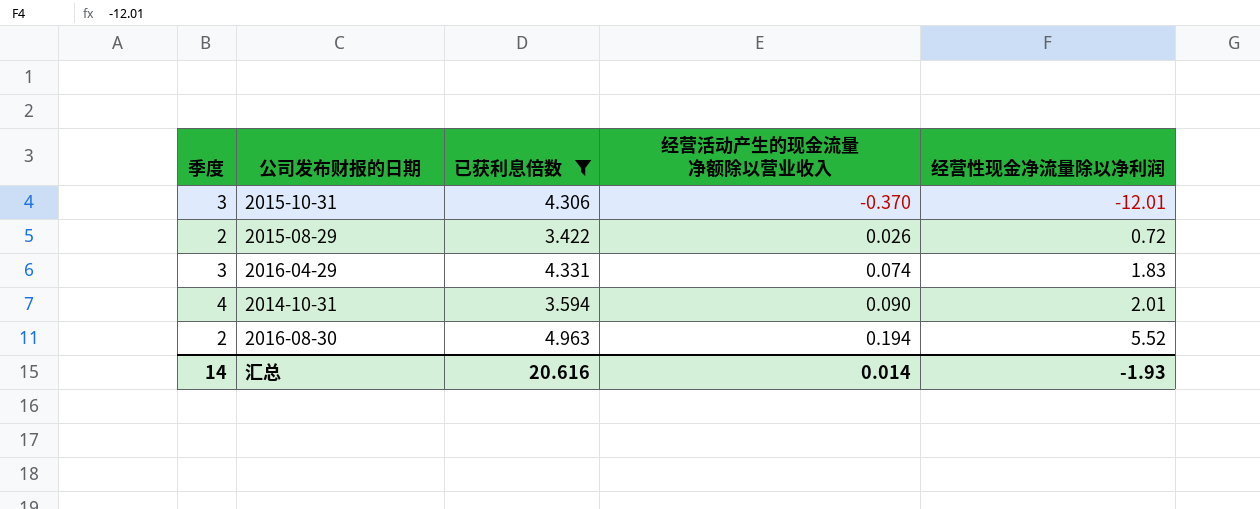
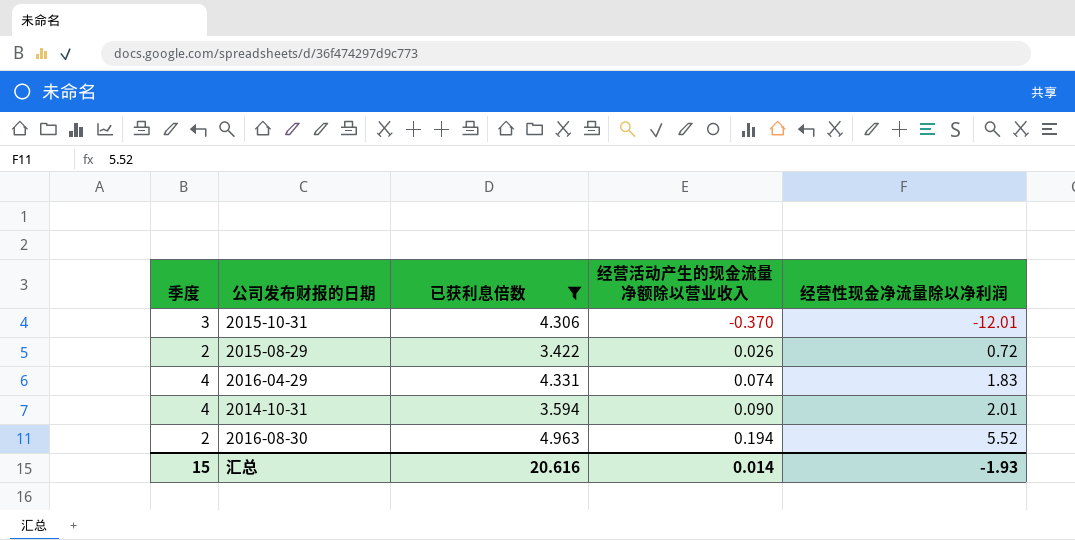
2016-04-29 | 季度: 3 -> 4
汇总 | 季度: 14 -> 15

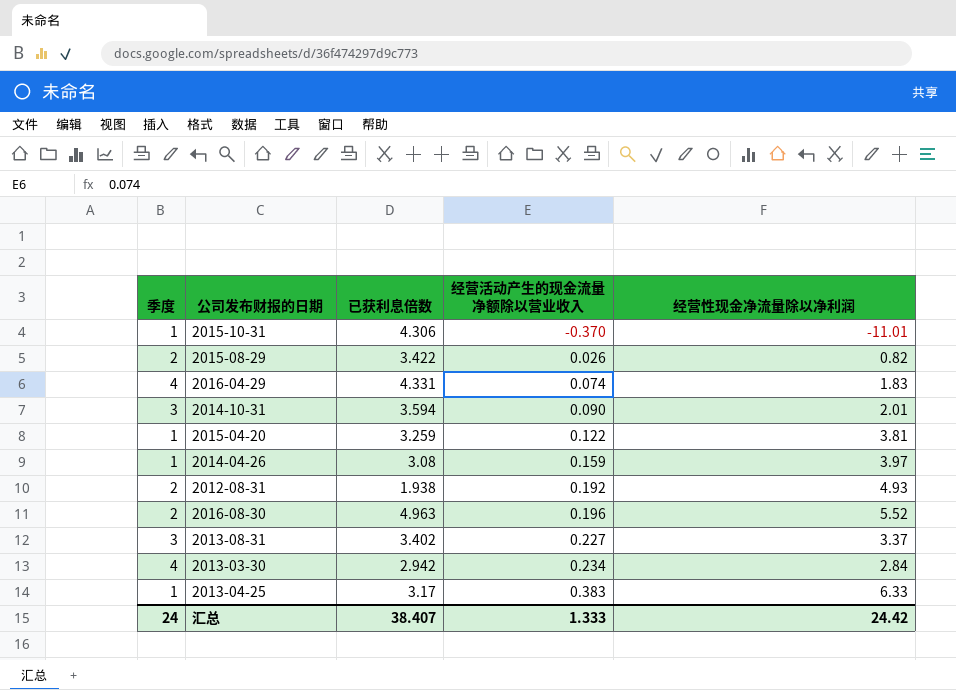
filter: 已获利息倍数 >= 3.422 -> none
2015-10-31 | 季度: 3 -> 1
2015-10-31 | 经营性现金净流量除以净利润: -12.01 -> -11.01
2015-08-29 | 经营性现金净流量除以净利润: 0.72 -> 0.82
2014-10-31 | 季度: 4 -> 3
2016-08-30 | 经营活动产生的现金流量净额除以营业收入: 0.194 -> 0.196
汇总 | 季度: 15 -> 24
汇总 | 已获利息倍数: 20.616 -> 38.407
汇总 | 经营活动产生的现金流量净额除以营业收入: 0.014 -> 1.333
汇总 | 经营性现金净流量除以净利润: -1.93 -> 24.42

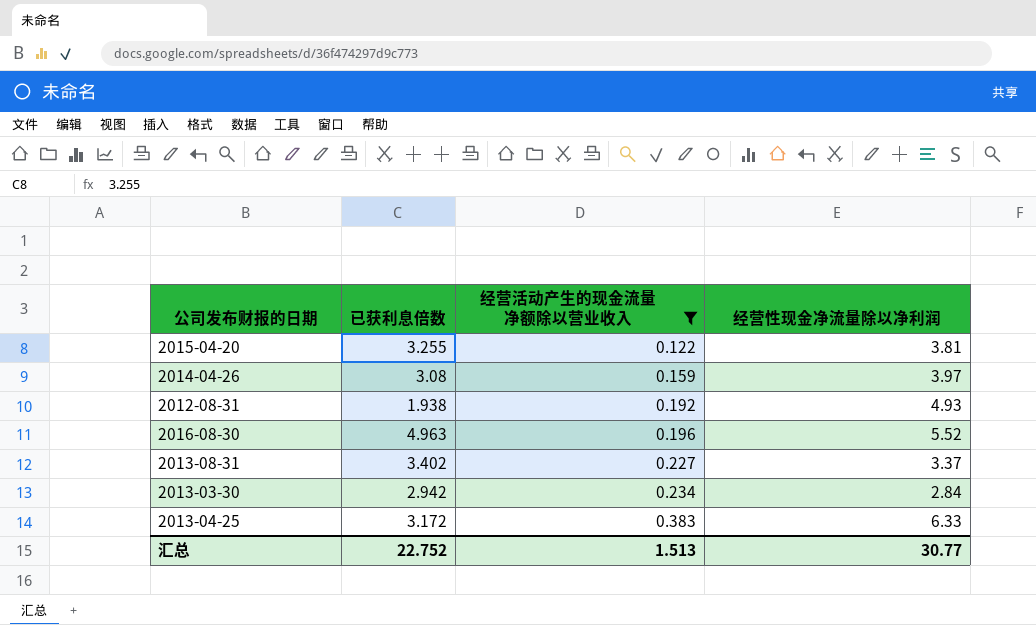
filter: none -> 经营活动产生的现金流量净额除以营业收入 >= 0.122
column 季度 | position: 1 -> none
2015-04-20 | 已获利息倍数: 3.259 -> 3.255
2013-04-25 | 已获利息倍数: 3.17 -> 3.172
汇总 | 已获利息倍数: 38.407 -> 22.752
汇总 | 经营活动产生的现金流量净额除以营业收入: 1.333 -> 1.513
汇总 | 经营性现金净流量除以净利润: 24.42 -> 30.77

